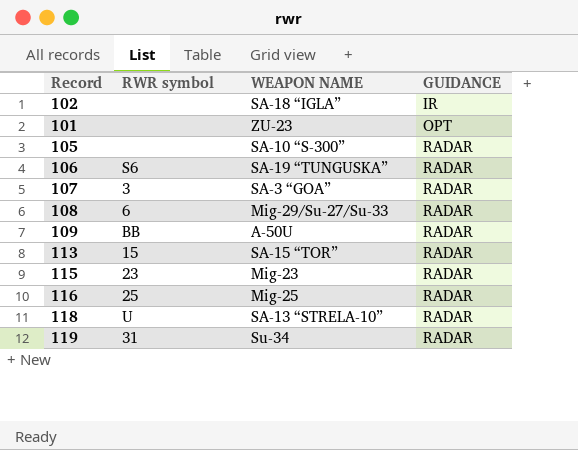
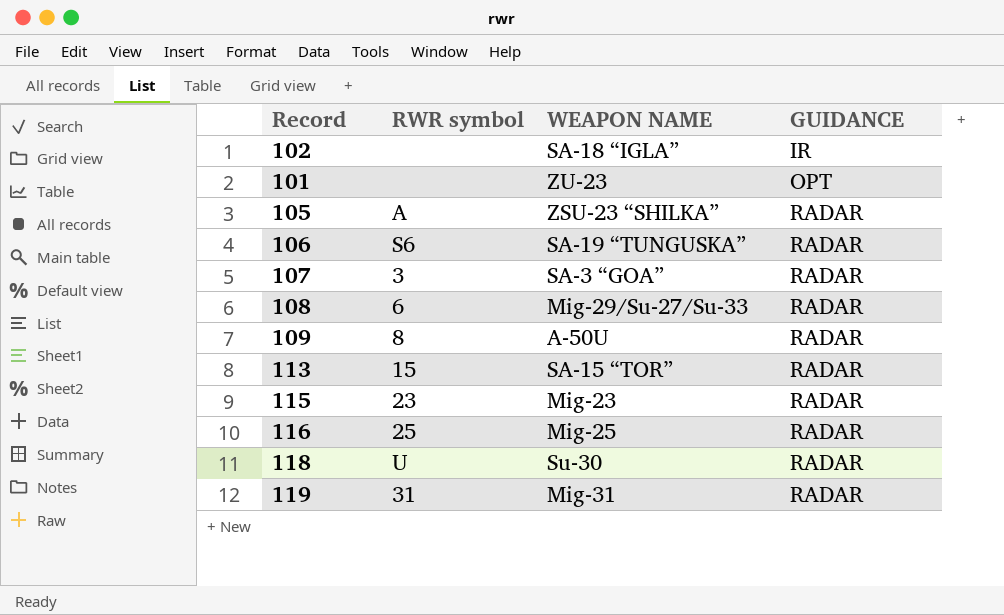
105 | RWR symbol: none -> A
105 | WEAPON NAME: SA-10 “S-300” -> ZSU-23 “SHILKA”
109 | RWR symbol: BB -> 8
118 | WEAPON NAME: SA-13 “STRELA-10” -> Su-30
119 | WEAPON NAME: Su-34 -> Mig-31

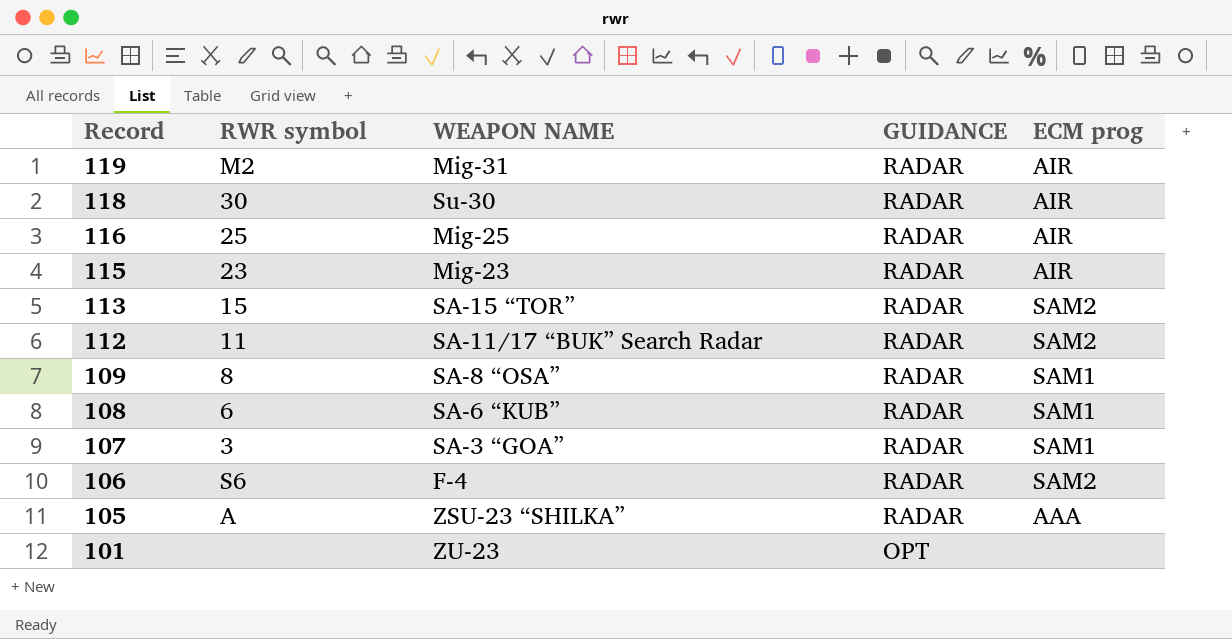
row order: GUIDANCE ascending -> Record descending
column ECM prog | position: none -> 5
row 102: none | SA-18 “IGLA” | IR -> none
119 | RWR symbol: 31 -> M2
118 | RWR symbol: U -> 30
row 112: none -> 11 | SA-11/17 “BUK” Search Radar | RADAR | SAM2
109 | WEAPON NAME: A-50U -> SA-8 “OSA”
108 | WEAPON NAME: Mig-29/Su-27/Su-33 -> SA-6 “KUB”
106 | WEAPON NAME: SA-19 “TUNGUSKA” -> F-4

